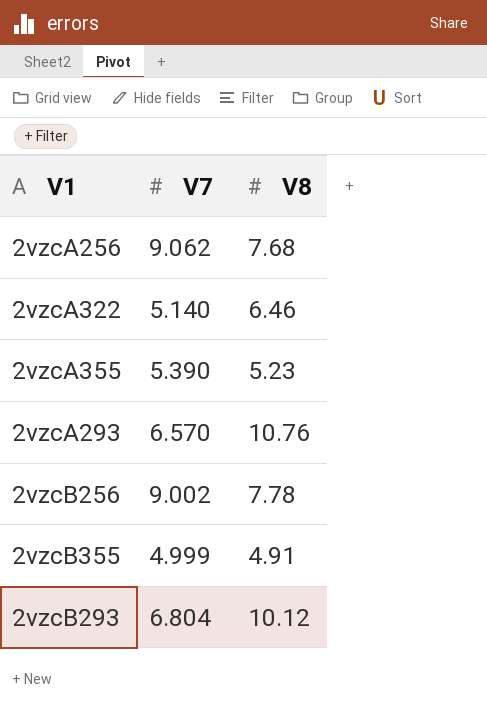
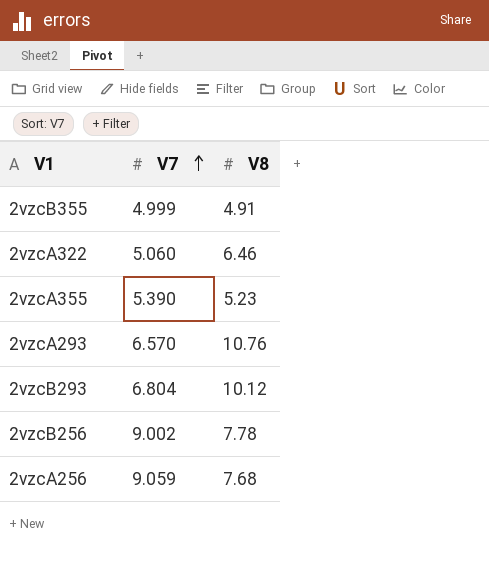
row order: none -> V7 ascending
2vzcA322 | V7: 5.140 -> 5.060
2vzcA256 | V7: 9.062 -> 9.059

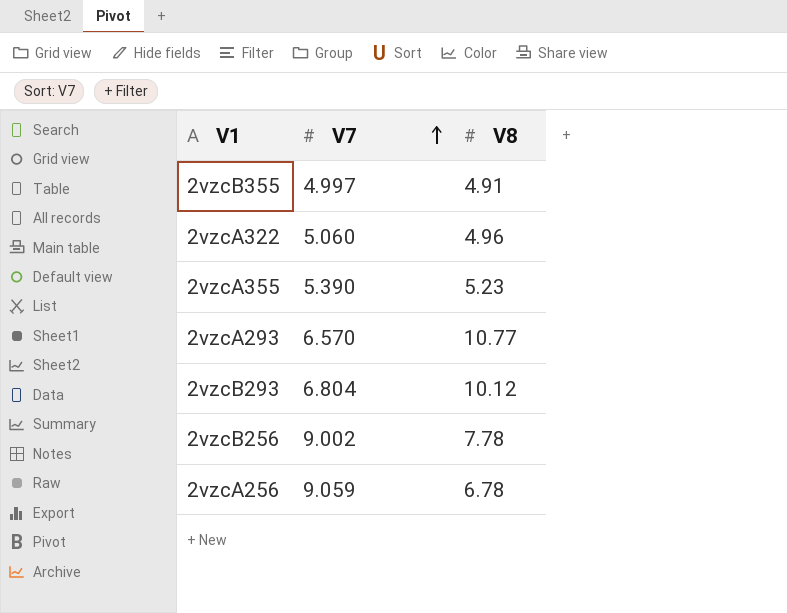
2vzcB355 | V7: 4.999 -> 4.997
2vzcA322 | V8: 6.46 -> 4.96
2vzcA293 | V8: 10.76 -> 10.77
2vzcA256 | V8: 7.68 -> 6.78

